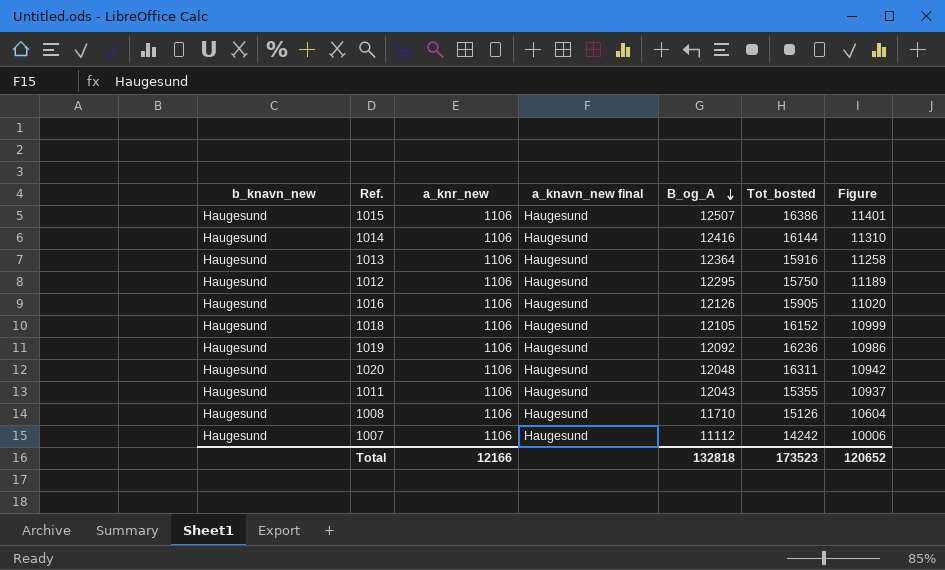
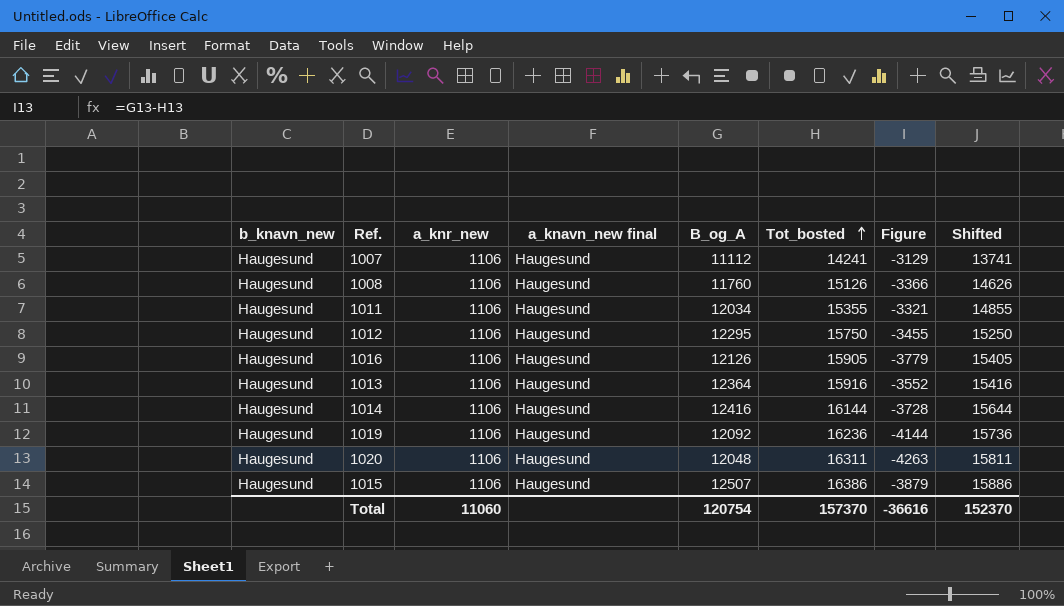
row order: B_og_A descending -> Tot_bosted ascending
column Figure | formula: [B_og_A] - [a_knr_new] -> [B_og_A] - [Tot_bosted]
column Shifted | formula: none -> [Tot_bosted] - 500
row 1018: Haugesund | 1106 | Haugesund | 12105 | 16152 | 10999 -> none
1007 | Tot_bosted: 14242 -> 14241
1008 | B_og_A: 11710 -> 11760
1011 | B_og_A: 12043 -> 12034
Total | a_knr_new: 12166 -> 11060
Total | B_og_A: 132818 -> 120754
Total | Tot_bosted: 173523 -> 157370
Total | Figure: 120652 -> -36616

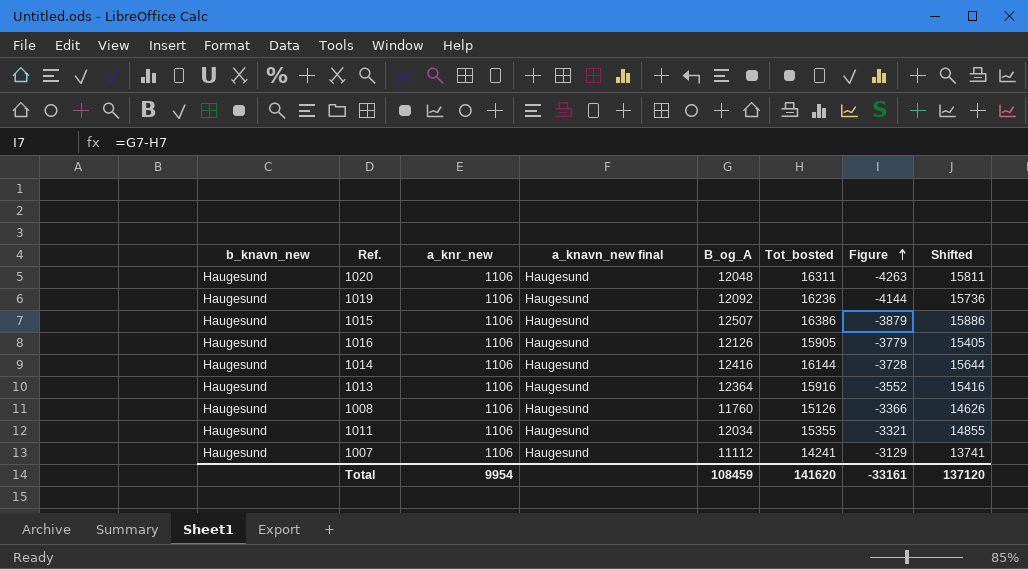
row order: Tot_bosted ascending -> Figure ascending
row 1012: Haugesund | 1106 | Haugesund | 12295 | 15750 | -3455 | 15250 -> none
Total | a_knr_new: 11060 -> 9954
Total | B_og_A: 120754 -> 108459
Total | Tot_bosted: 157370 -> 141620
Total | Figure: -36616 -> -33161
Total | Shifted: 152370 -> 137120

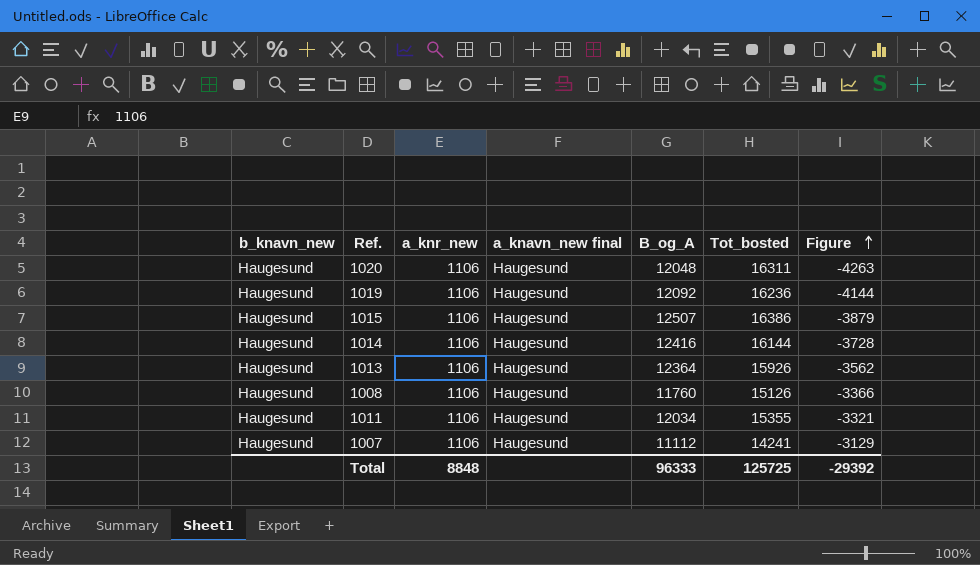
column Shifted | formula: [Tot_bosted] - 500 -> none
row 1016: Haugesund | 1106 | Haugesund | 12126 | 15905 | -3779 | 15405 -> none
1013 | Tot_bosted: 15916 -> 15926
1013 | Figure: -3552 -> -3562
Total | a_knr_new: 9954 -> 8848
Total | B_og_A: 108459 -> 96333
Total | Tot_bosted: 141620 -> 125725
Total | Figure: -33161 -> -29392

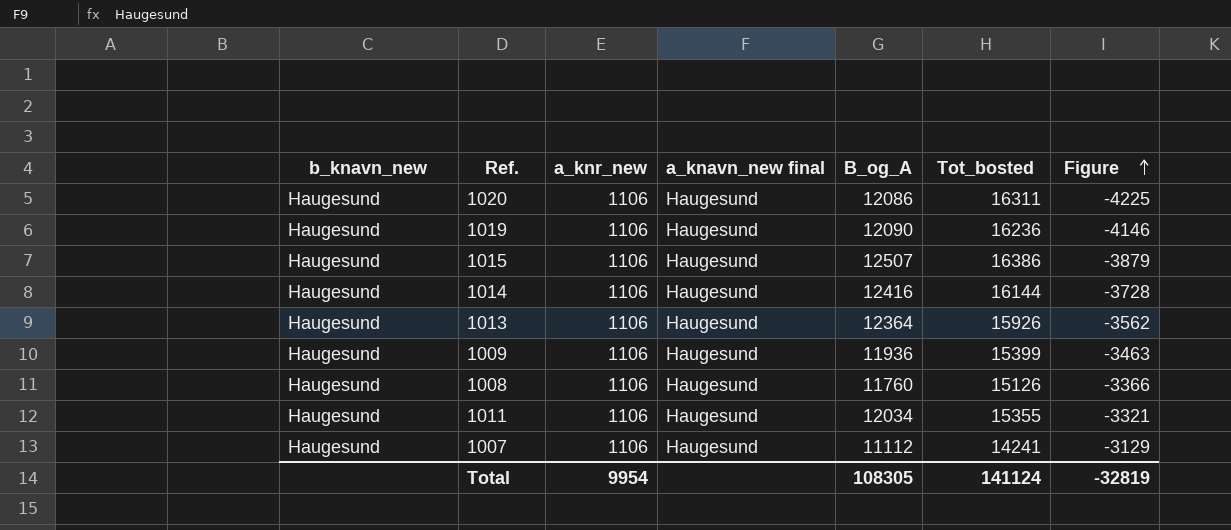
1020 | B_og_A: 12048 -> 12086
1020 | Figure: -4263 -> -4225
1019 | B_og_A: 12092 -> 12090
1019 | Figure: -4144 -> -4146
row 1009: none -> Haugesund | 1106 | Haugesund | 11936 | 15399 | -3463
Total | a_knr_new: 8848 -> 9954
Total | B_og_A: 96333 -> 108305
Total | Tot_bosted: 125725 -> 141124
Total | Figure: -29392 -> -32819

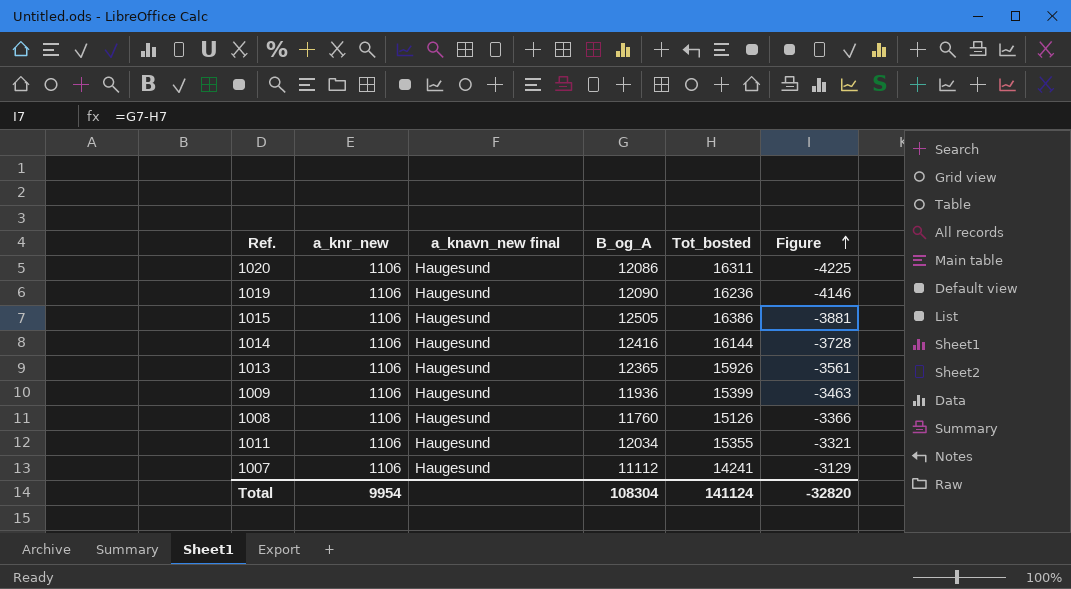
column b_knavn_new | position: 1 -> none
1015 | B_og_A: 12507 -> 12505
1015 | Figure: -3879 -> -3881
1013 | B_og_A: 12364 -> 12365
1013 | Figure: -3562 -> -3561
Total | B_og_A: 108305 -> 108304
Total | Figure: -32819 -> -32820

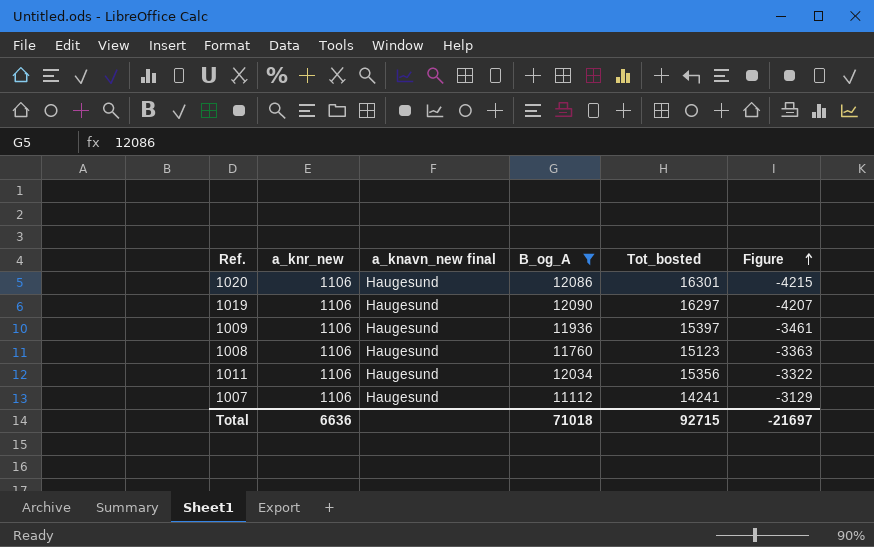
filter: none -> B_og_A <= 12090
1020 | Tot_bosted: 16311 -> 16301
1020 | Figure: -4225 -> -4215
1019 | Tot_bosted: 16236 -> 16297
1019 | Figure: -4146 -> -4207
1009 | Tot_bosted: 15399 -> 15397
1009 | Figure: -3463 -> -3461
1008 | Tot_bosted: 15126 -> 15123
1008 | Figure: -3366 -> -3363
1011 | Tot_bosted: 15355 -> 15356
1011 | Figure: -3321 -> -3322
Total | a_knr_new: 9954 -> 6636
Total | B_og_A: 108304 -> 71018
Total | Tot_bosted: 141124 -> 92715
Total | Figure: -32820 -> -21697

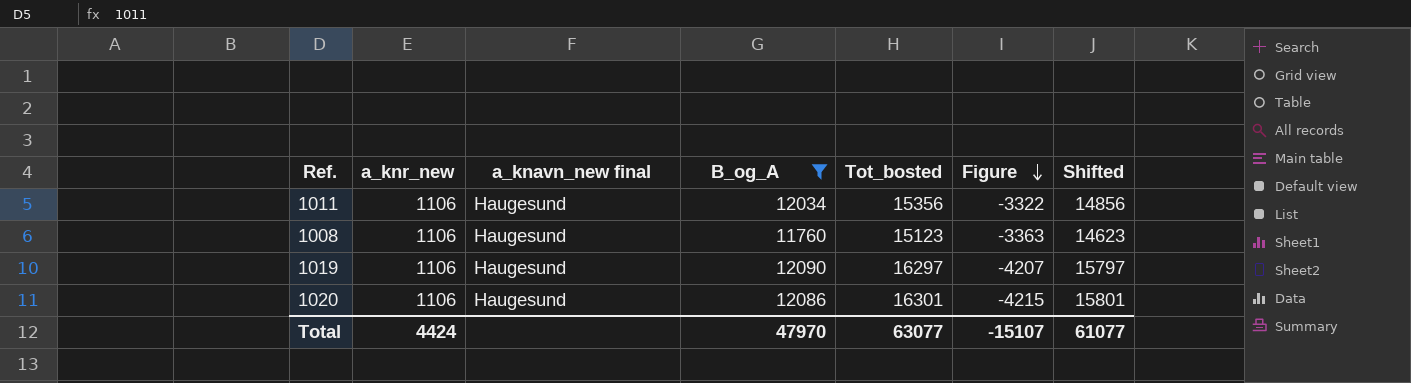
row order: Figure ascending -> Figure descending
column Shifted | formula: none -> [Tot_bosted] - 500
row 1009: 1106 | Haugesund | 11936 | 15397 | -3461 -> none
row 1007: 1106 | Haugesund | 11112 | 14241 | -3129 -> none
Total | a_knr_new: 6636 -> 4424
Total | B_og_A: 71018 -> 47970
Total | Tot_bosted: 92715 -> 63077
Total | Figure: -21697 -> -15107

